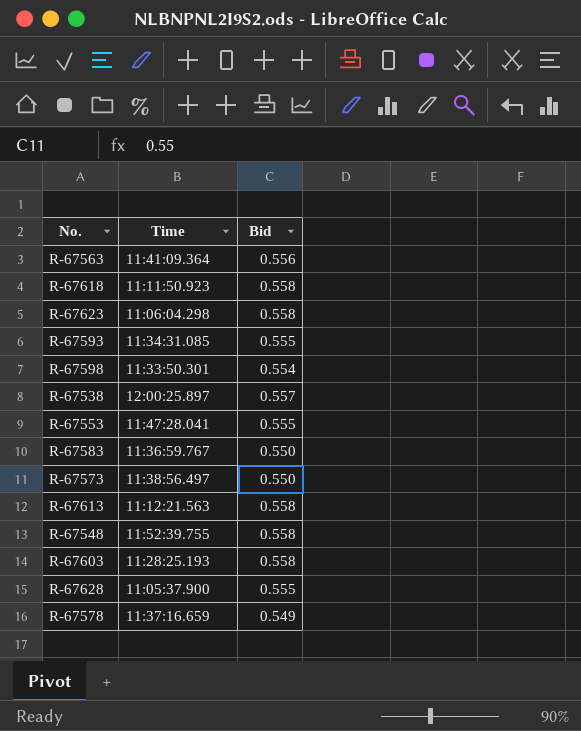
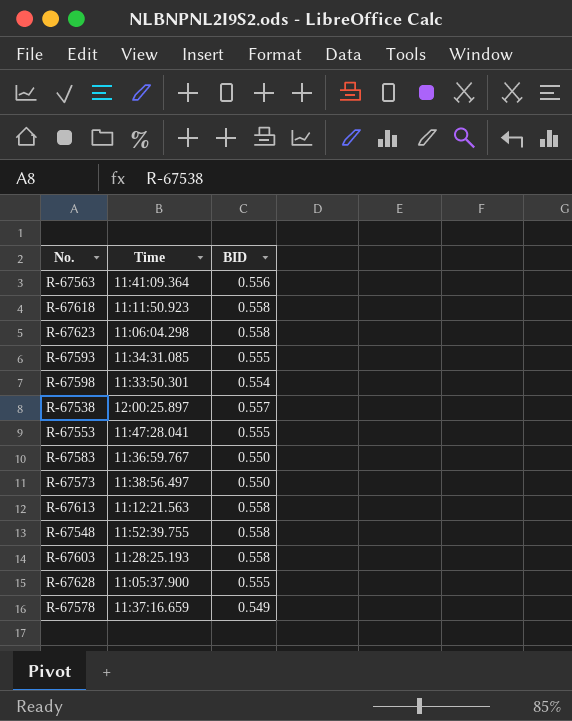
column name: Bid -> BID

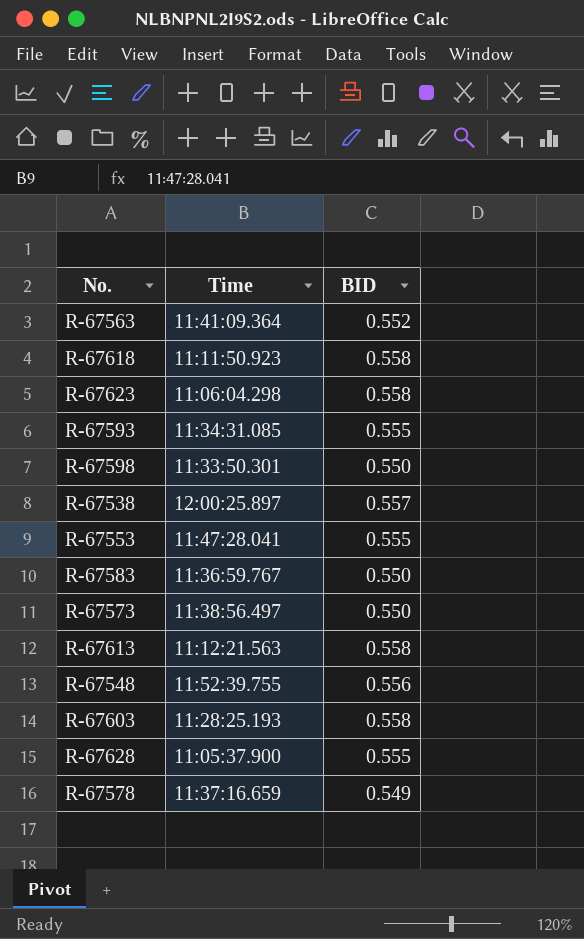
R-67563 | BID: 0.556 -> 0.552
R-67598 | BID: 0.554 -> 0.550
R-67548 | BID: 0.558 -> 0.556

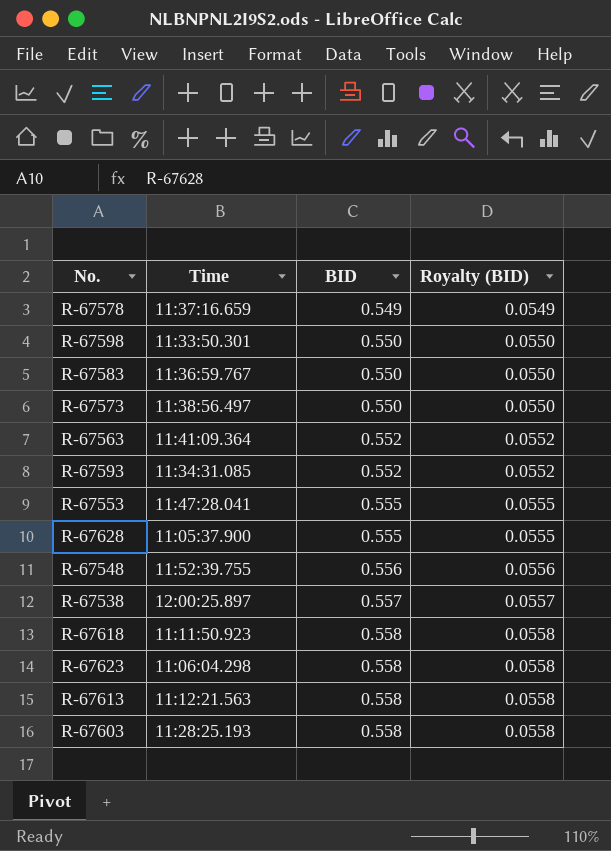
row order: none -> BID ascending
column Royalty (BID) | formula: none -> [BID] * 0.1
R-67593 | BID: 0.555 -> 0.552

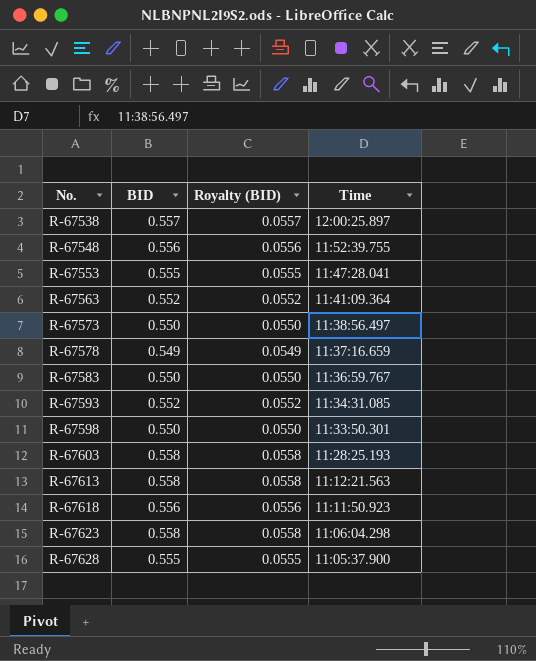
row order: BID ascending -> No. ascending
column Time | position: 2 -> 4
R-67618 | BID: 0.558 -> 0.556
R-67618 | Royalty (BID): 0.0558 -> 0.0556

